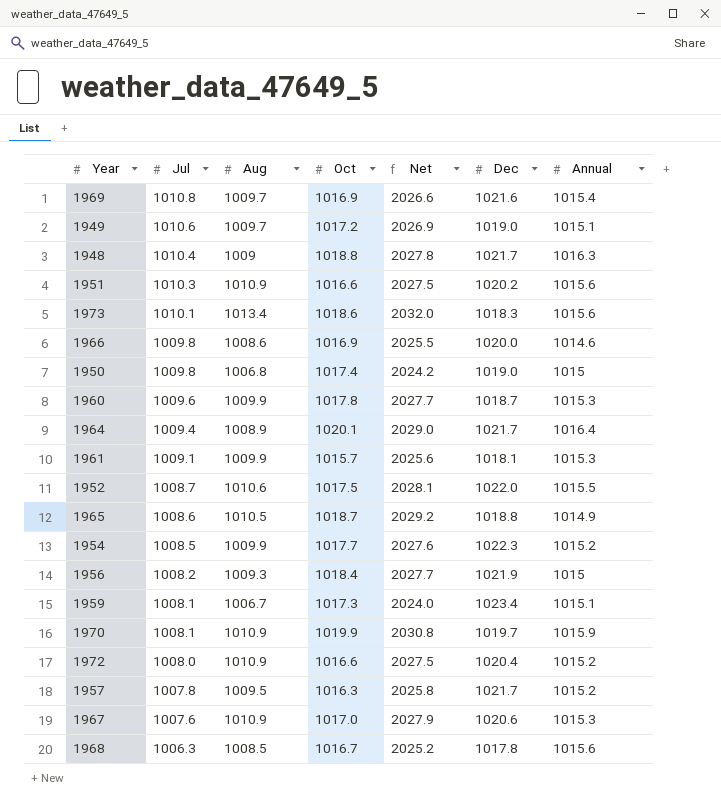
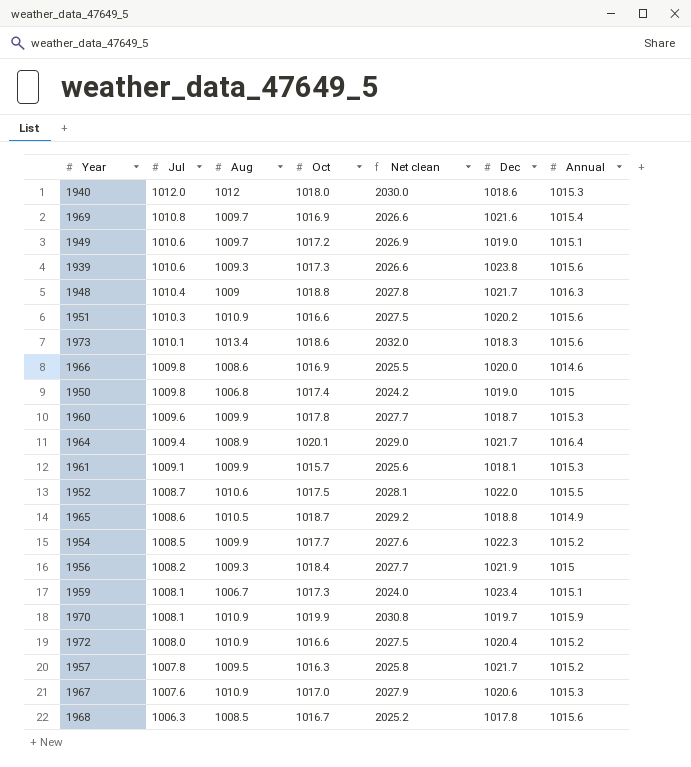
column name: Net -> Net clean
row 1940: none -> 1012.0 | 1012 | 1018.0 | 2030.0 | 1018.6 | 1015.3
row 1939: none -> 1010.6 | 1009.3 | 1017.3 | 2026.6 | 1023.8 | 1015.6

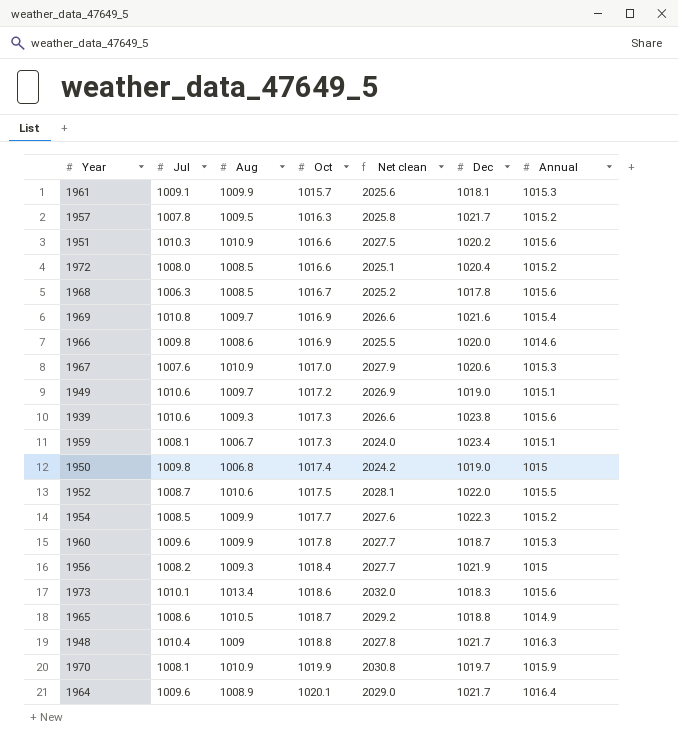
row order: Jul descending -> Oct ascending
row 1940: 1012.0 | 1012 | 1018.0 | 2030.0 | 1018.6 | 1015.3 -> none
1972 | Aug: 1010.9 -> 1008.5
1972 | Net clean: 2027.5 -> 2025.1
1964 | Jul: 1009.4 -> 1009.6

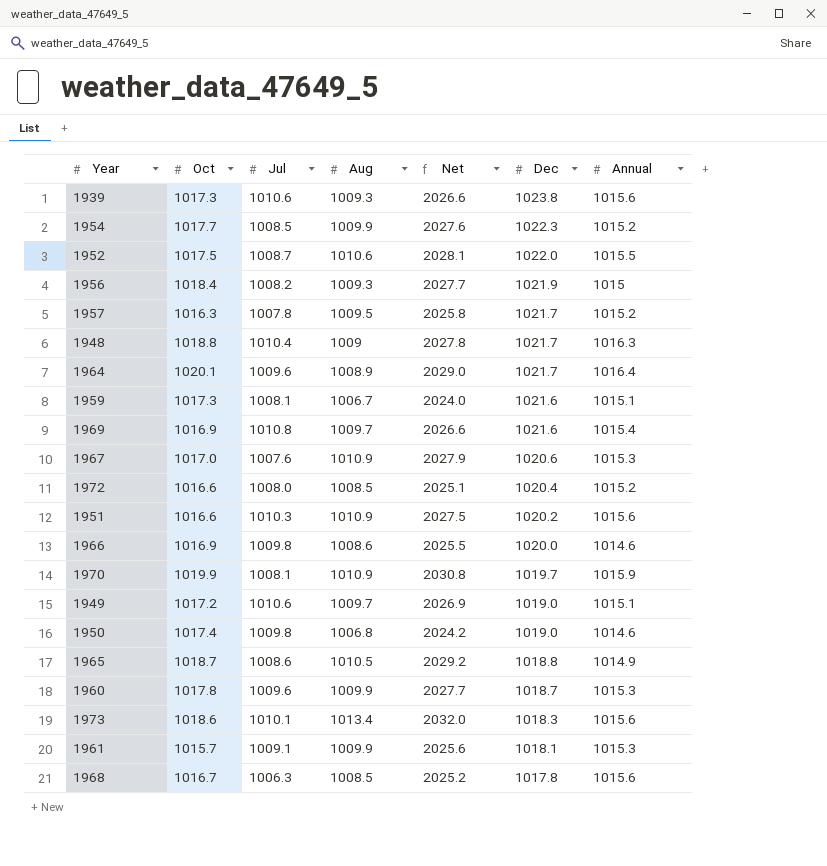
row order: Oct ascending -> Dec descending
column Oct | position: 4 -> 2
column name: Net clean -> Net
1959 | Dec: 1023.4 -> 1021.6
1950 | Annual: 1015 -> 1014.6

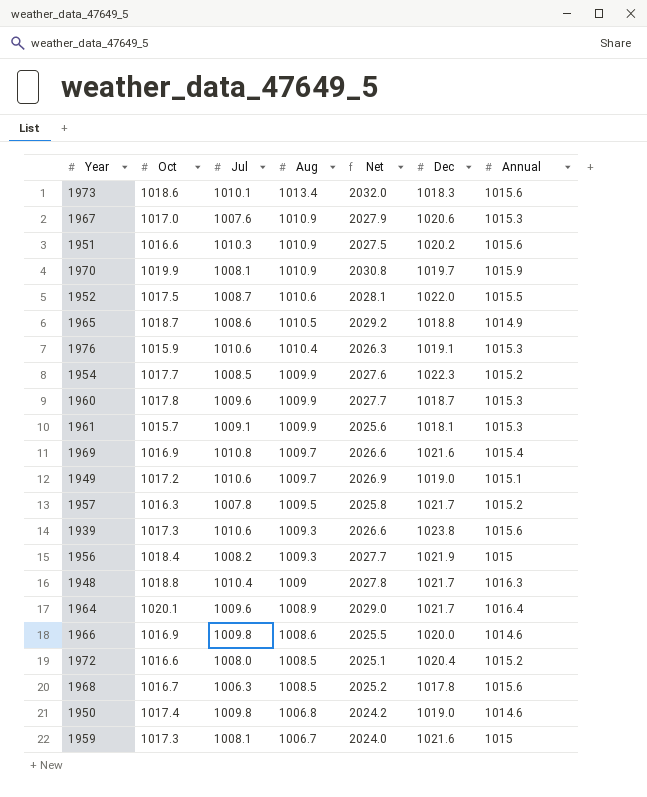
row order: Dec descending -> Aug descending
row 1976: none -> 1015.9 | 1010.6 | 1010.4 | 2026.3 | 1019.1 | 1015.3
1959 | Annual: 1015.1 -> 1015

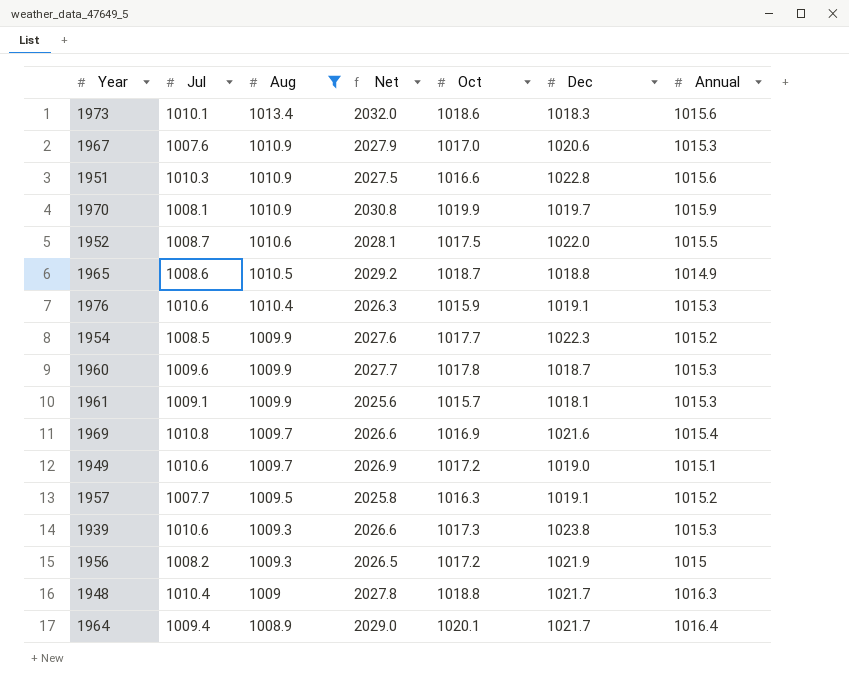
filter: none -> Aug >= 1008.9
column Oct | position: 2 -> 5
1951 | Dec: 1020.2 -> 1022.8
1957 | Jul: 1007.8 -> 1007.7
1957 | Dec: 1021.7 -> 1019.1
1939 | Annual: 1015.6 -> 1015.3
1956 | Net: 2027.7 -> 2026.5
1956 | Oct: 1018.4 -> 1017.2
1964 | Jul: 1009.6 -> 1009.4

